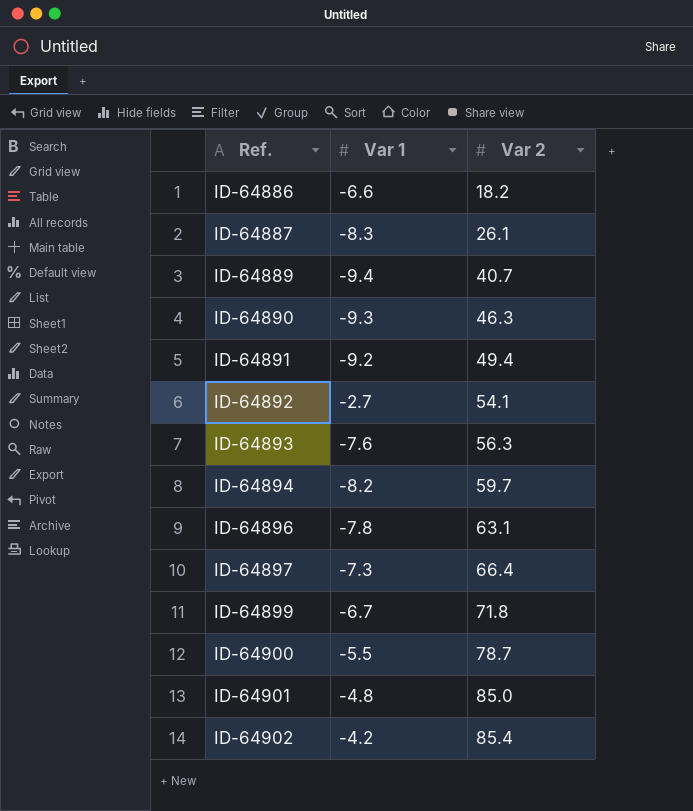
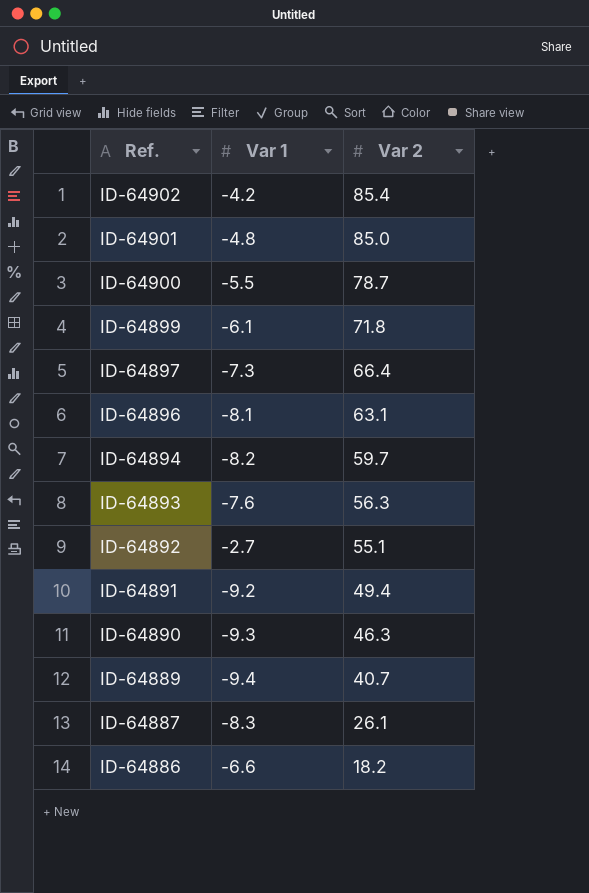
row order: Ref. ascending -> Ref. descending
ID-64899 | Var 1: -6.7 -> -6.1
ID-64896 | Var 1: -7.8 -> -8.1
ID-64892 | Var 2: 54.1 -> 55.1

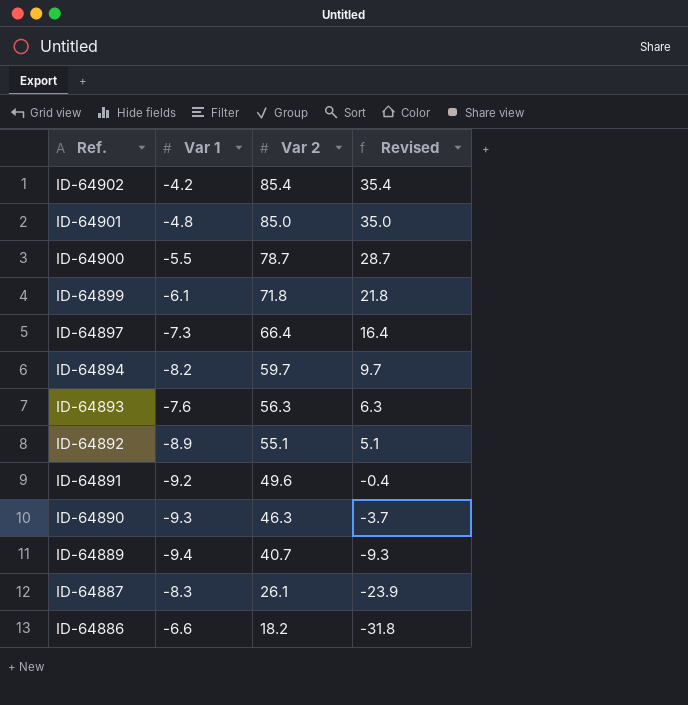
column Revised | formula: none -> [Var 2] - 50
row ID-64896: -8.1 | 63.1 -> none
ID-64892 | Var 1: -2.7 -> -8.9
ID-64891 | Var 2: 49.4 -> 49.6

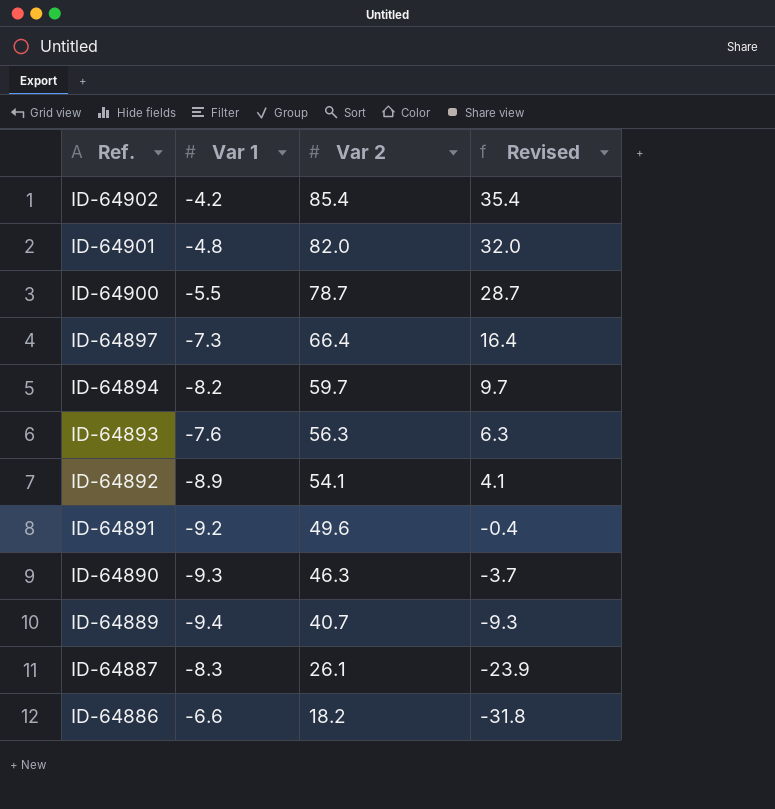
row ID-64899: -6.1 | 71.8 | 21.8 -> none
ID-64901 | Var 2: 85.0 -> 82.0
ID-64901 | Revised: 35.0 -> 32.0
ID-64892 | Var 2: 55.1 -> 54.1
ID-64892 | Revised: 5.1 -> 4.1

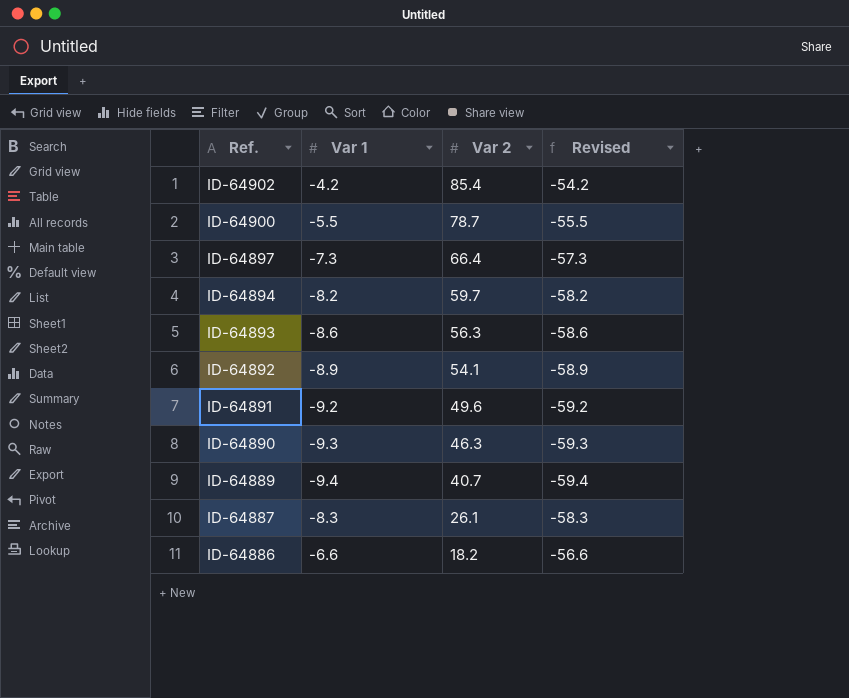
column Revised | formula: [Var 2] - 50 -> [Var 1] - 50
row ID-64901: -4.8 | 82.0 | 32.0 -> none
ID-64893 | Var 1: -7.6 -> -8.6

